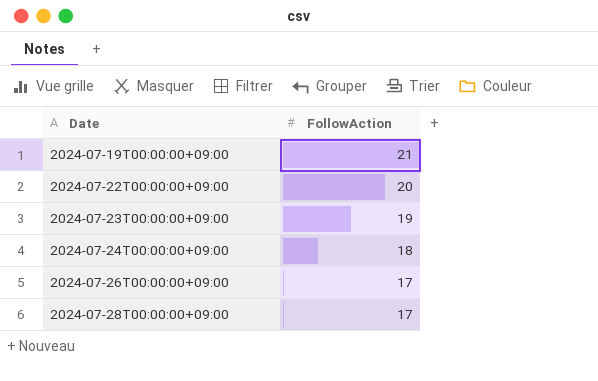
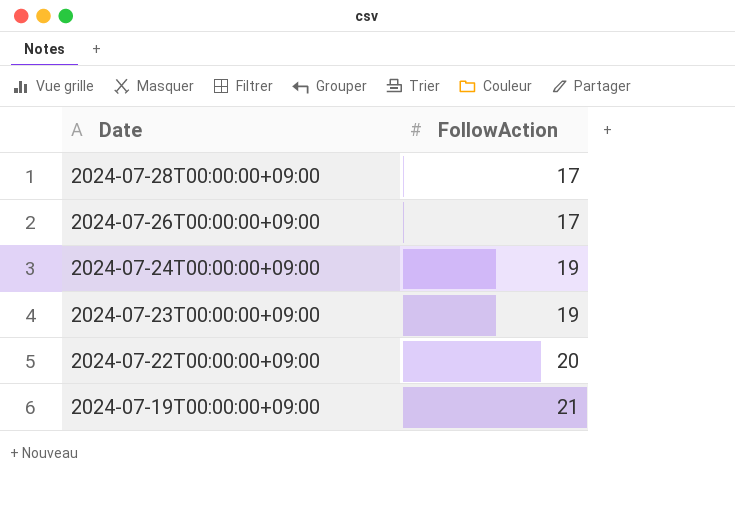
row order: Date ascending -> Date descending
2024-07-24T00:00:00+09:00 | FollowAction: 18 -> 19

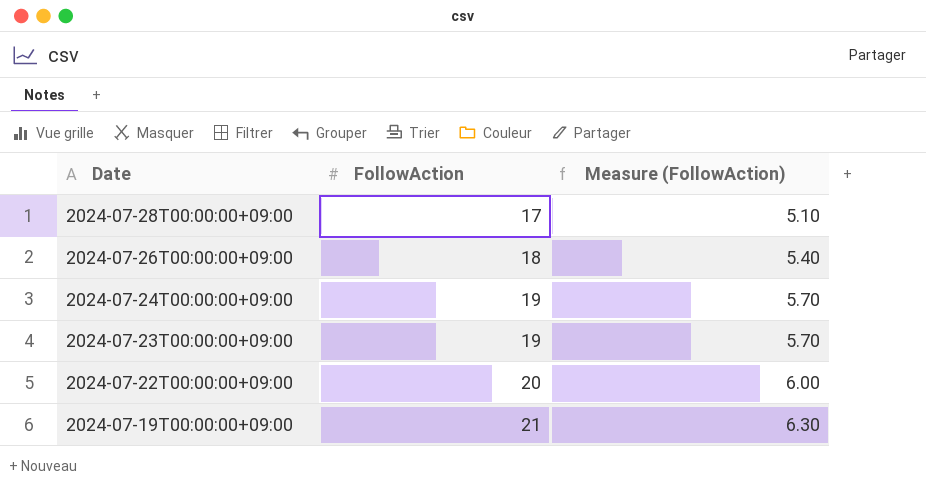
column Measure (FollowAction) | formula: none -> [FollowAction] * 0.3
2024-07-26T00:00:00+09:00 | FollowAction: 17 -> 18

